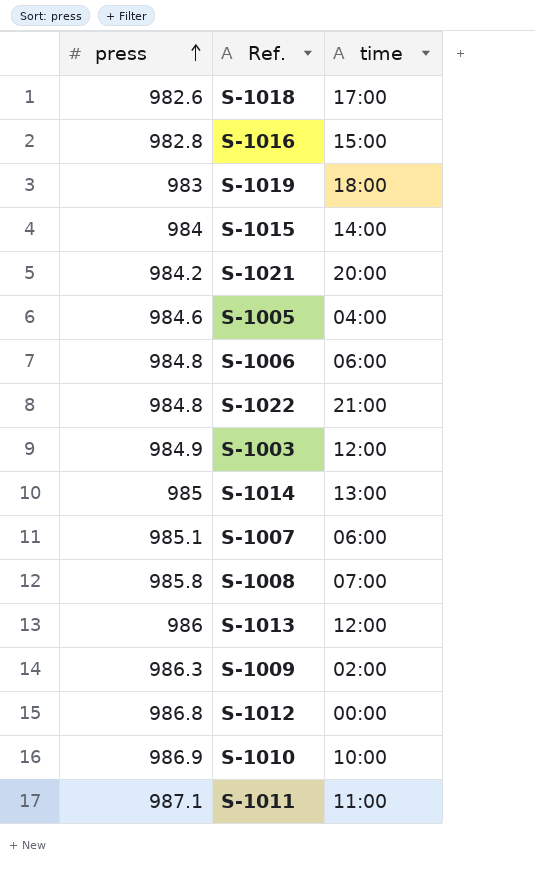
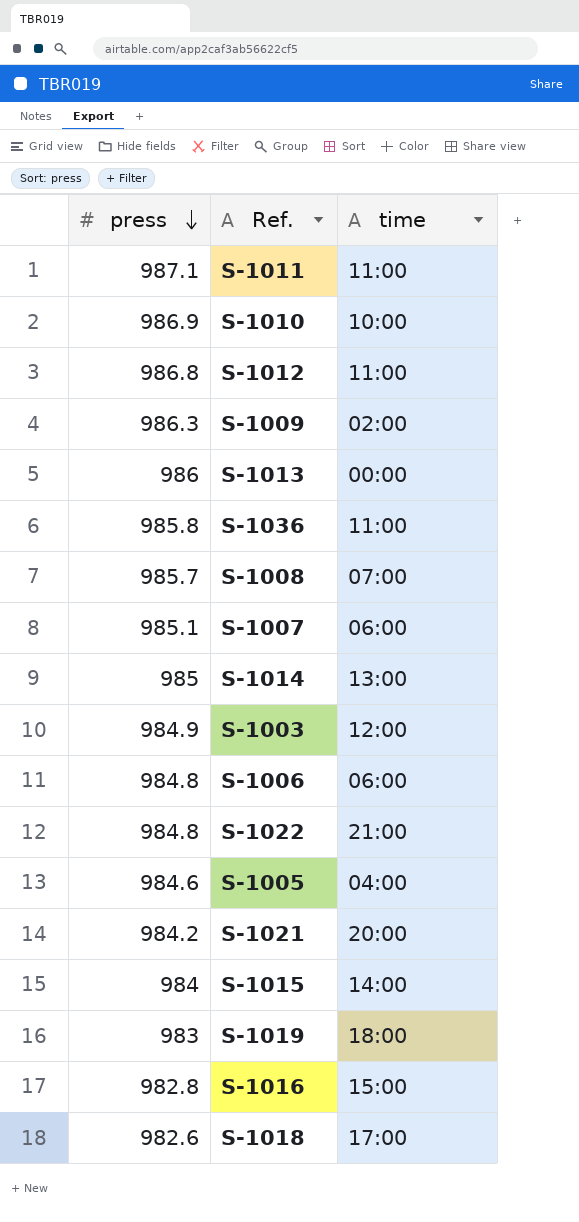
row order: press ascending -> press descending
S-1012 | time: 00:00 -> 11:00
S-1013 | time: 12:00 -> 00:00
row S-1036: none -> 985.8 | 11:00
S-1008 | press: 985.8 -> 985.7

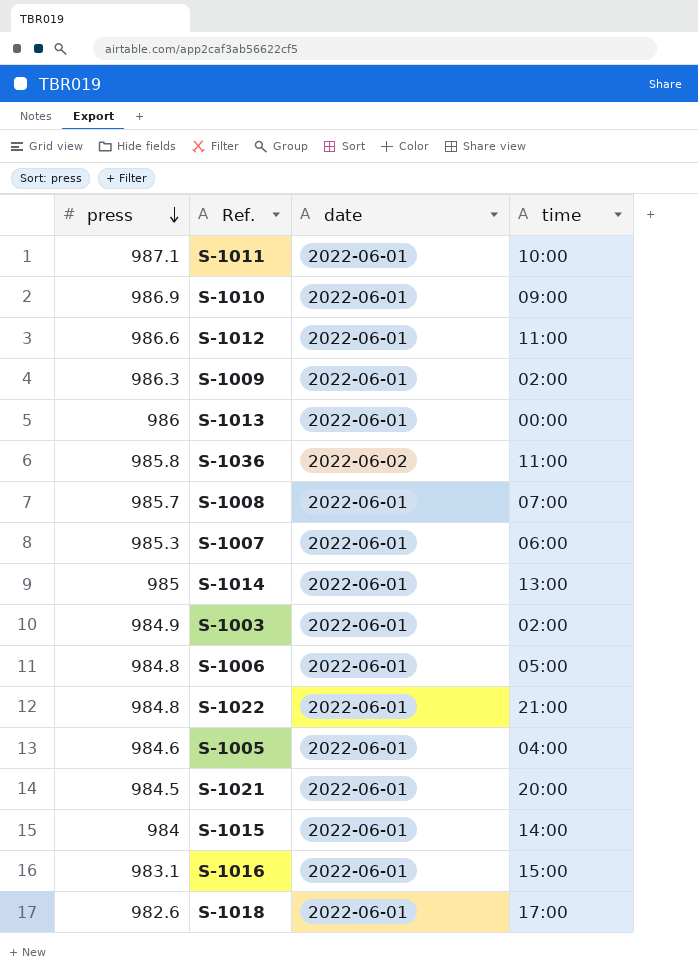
column date | position: none -> 3
row S-1019: 983 | 18:00 -> none
S-1011 | time: 11:00 -> 10:00
S-1010 | time: 10:00 -> 09:00
S-1012 | press: 986.8 -> 986.6
S-1007 | press: 985.1 -> 985.3
S-1003 | time: 12:00 -> 02:00
S-1006 | time: 06:00 -> 05:00
S-1021 | press: 984.2 -> 984.5
S-1016 | press: 982.8 -> 983.1

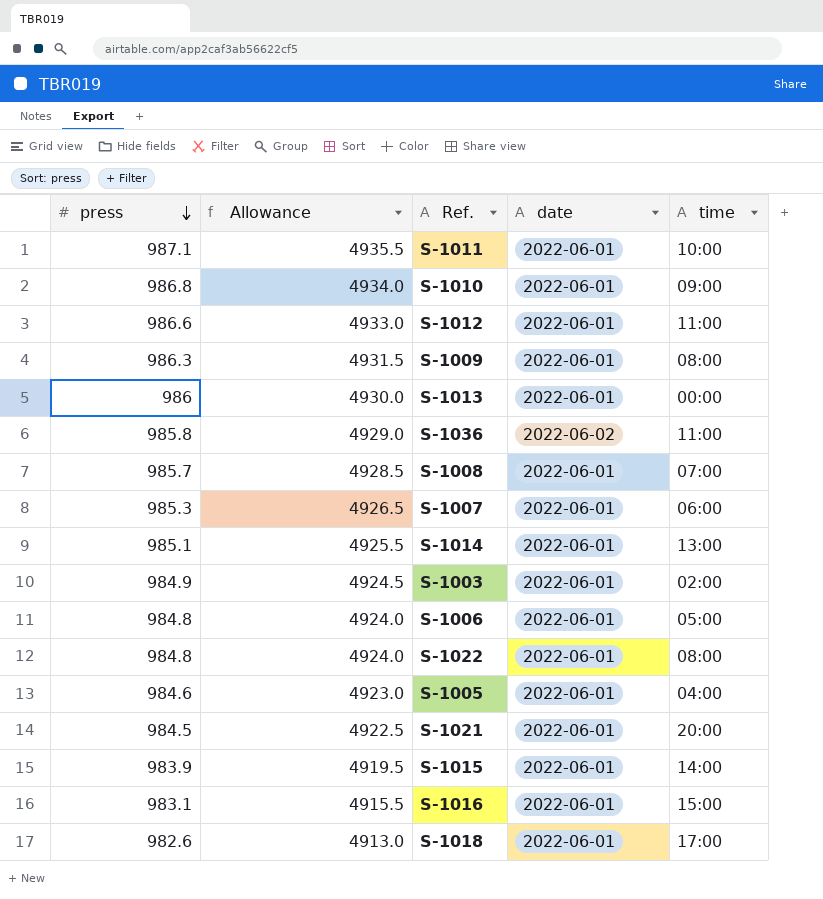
column Allowance | formula: none -> [press] * 5
S-1010 | press: 986.9 -> 986.8
S-1009 | time: 02:00 -> 08:00
S-1014 | press: 985 -> 985.1
S-1022 | time: 21:00 -> 08:00
S-1015 | press: 984 -> 983.9

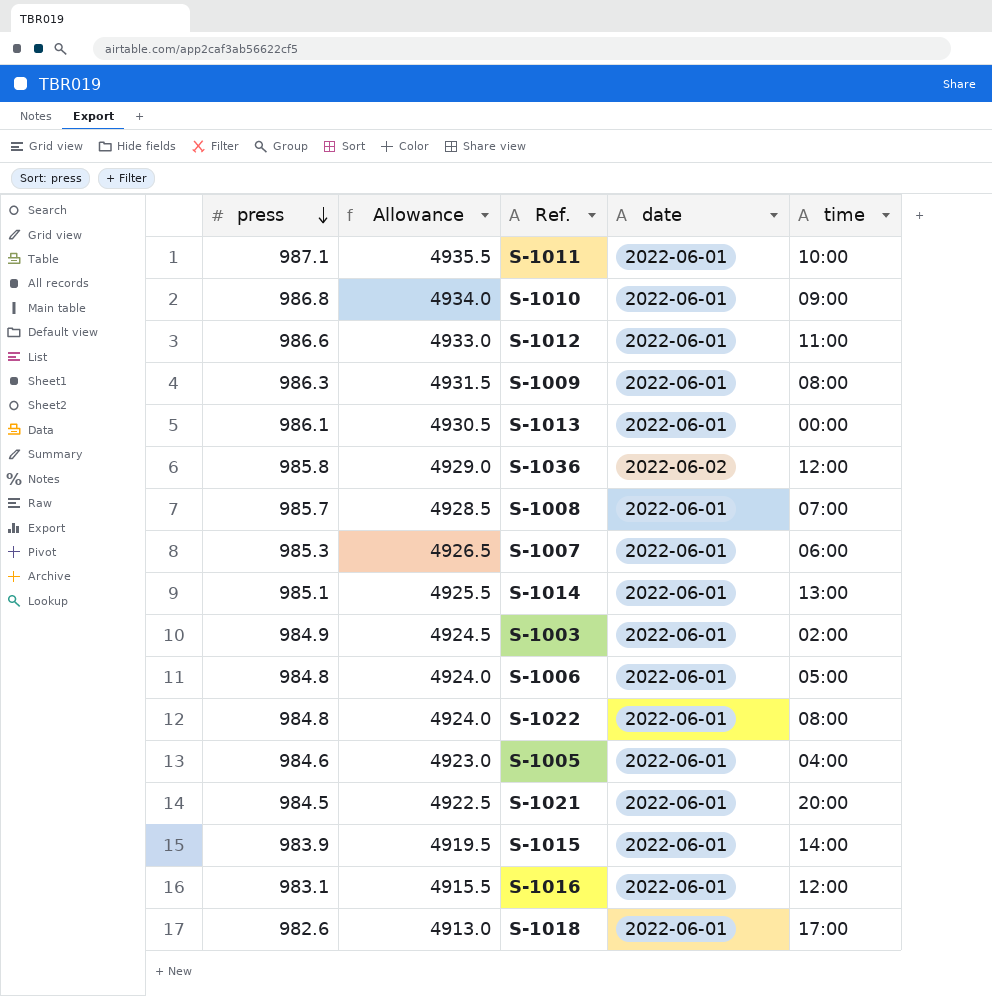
S-1013 | press: 986 -> 986.1
S-1013 | Allowance: 4930.0 -> 4930.5
S-1036 | time: 11:00 -> 12:00
S-1016 | time: 15:00 -> 12:00

